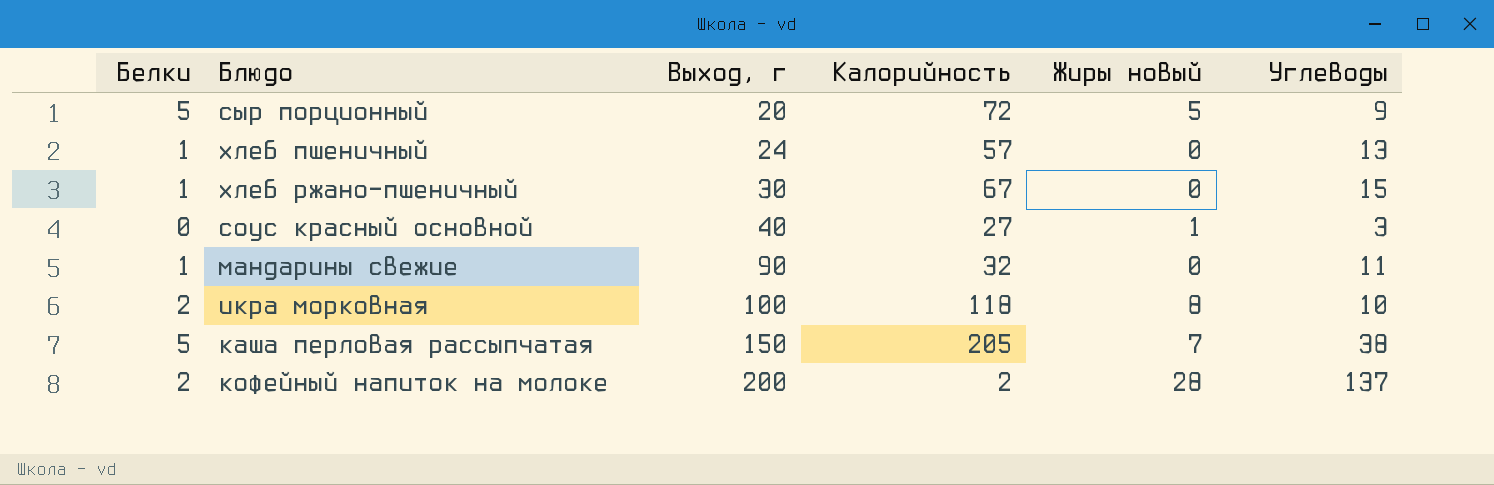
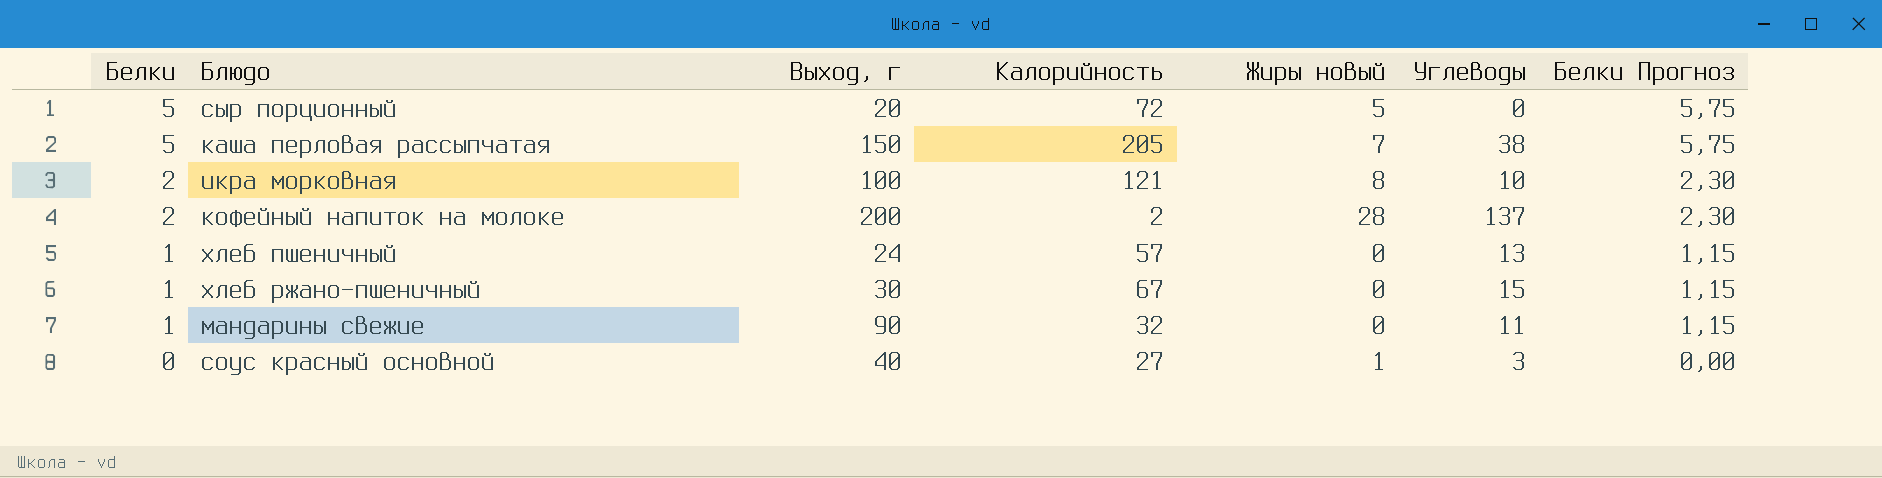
row order: Выход, г ascending -> Белки descending
column Белки Прогноз | formula: none -> [Белки] * 1,15
сыр порционный | Углеводы: 9 -> 0
икра морковная | Калорийность: 118 -> 121

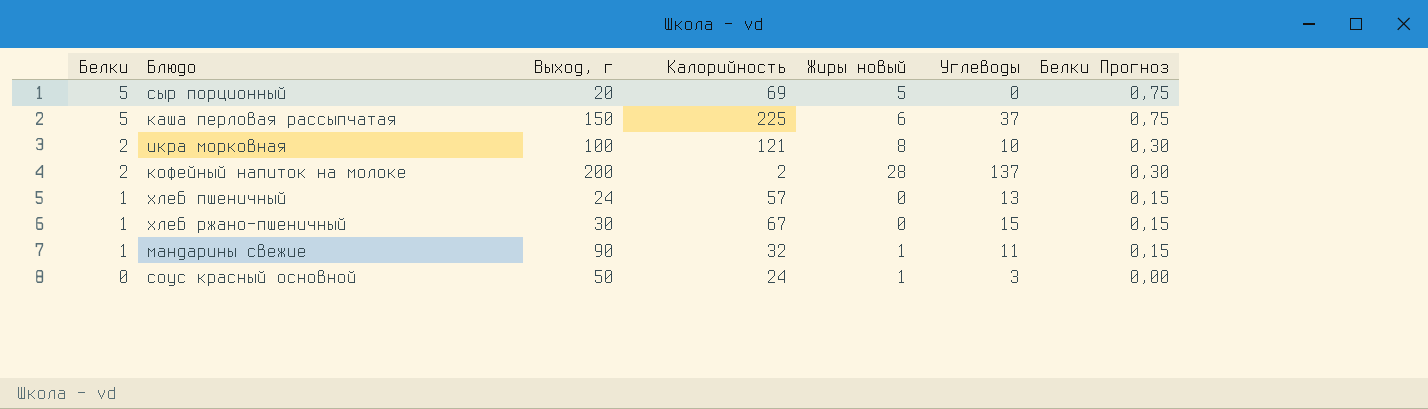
column Белки Прогноз | formula: [Белки] * 1,15 -> [Белки] * 0,15
сыр порционный | Калорийность: 72 -> 69
каша перловая рассыпчатая | Калорийность: 205 -> 225
каша перловая рассыпчатая | Жиры новый: 7 -> 6
каша перловая рассыпчатая | Углеводы: 38 -> 37
мандарины свежие | Жиры новый: 0 -> 1
соус красный основной | Выход, г: 40 -> 50
соус красный основной | Калорийность: 27 -> 24

